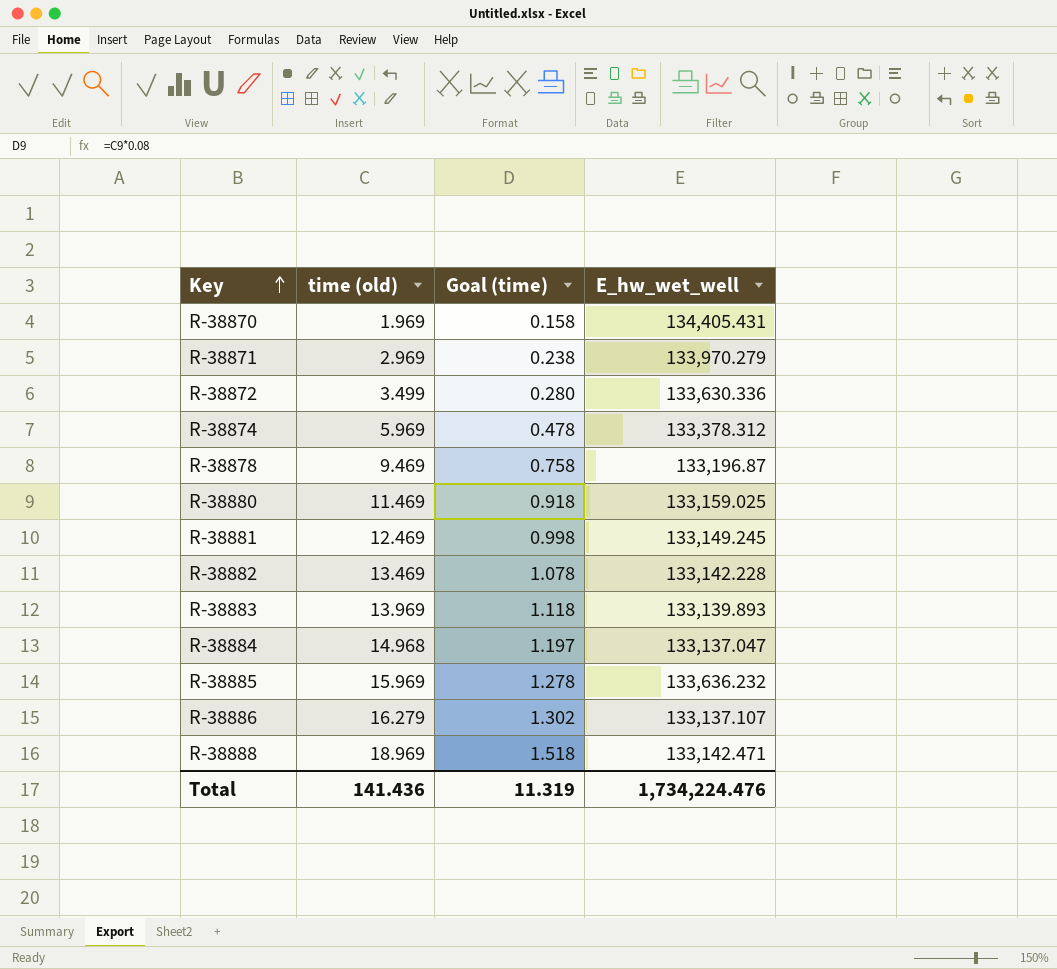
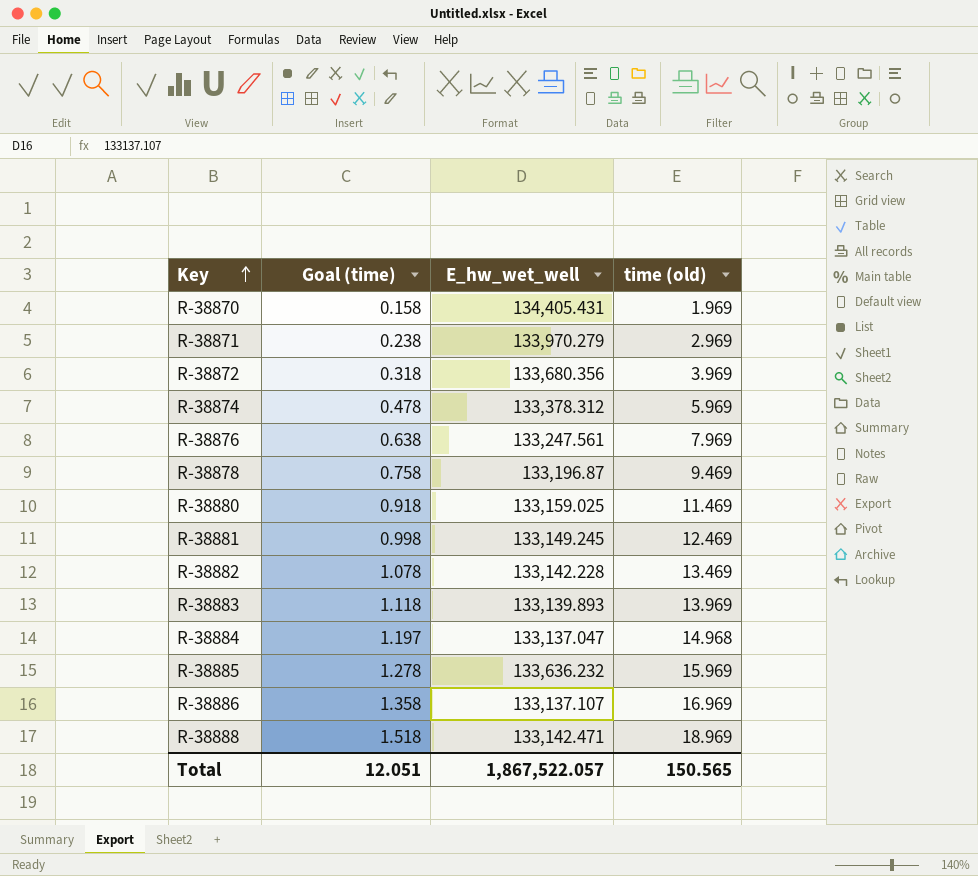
column time (old) | position: 2 -> 4
R-38872 | Goal (time): 0.280 -> 0.318
R-38872 | E_hw_wet_well: 133,630.336 -> 133,680.356
R-38872 | time (old): 3.499 -> 3.969
row R-38876: none -> 0.638 | 133,247.561 | 7.969
R-38886 | Goal (time): 1.302 -> 1.358
R-38886 | time (old): 16.279 -> 16.969
Total | Goal (time): 11.319 -> 12.051
Total | E_hw_wet_well: 1,734,224.476 -> 1,867,522.057
Total | time (old): 141.436 -> 150.565

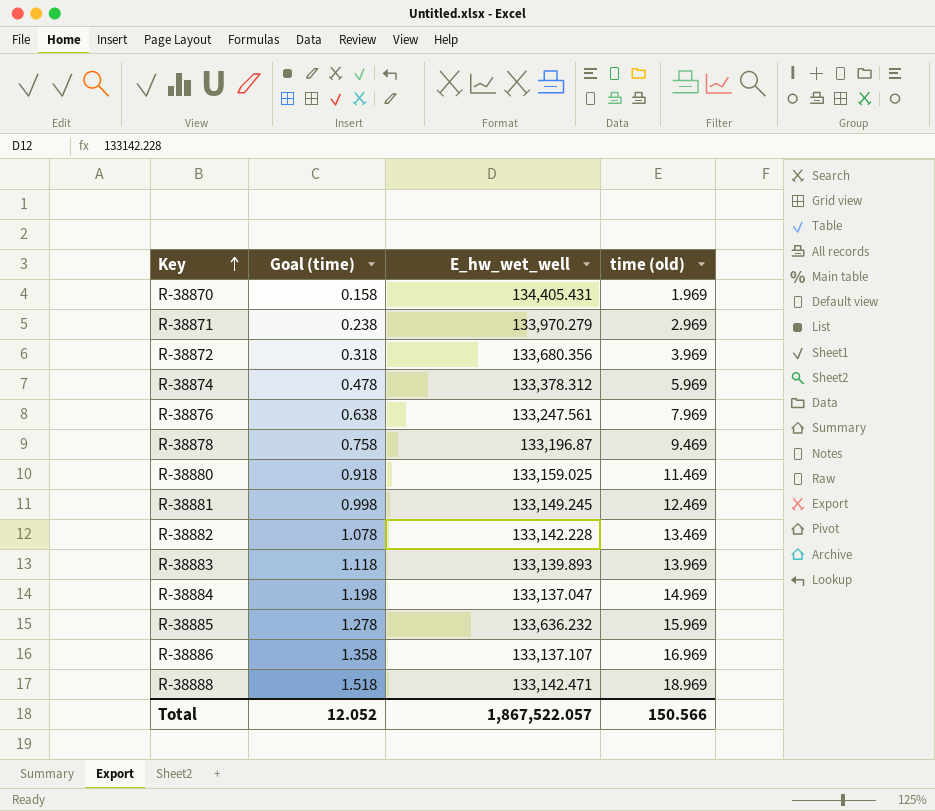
R-38884 | Goal (time): 1.197 -> 1.198
R-38884 | time (old): 14.968 -> 14.969
Total | Goal (time): 12.051 -> 12.052
Total | time (old): 150.565 -> 150.566

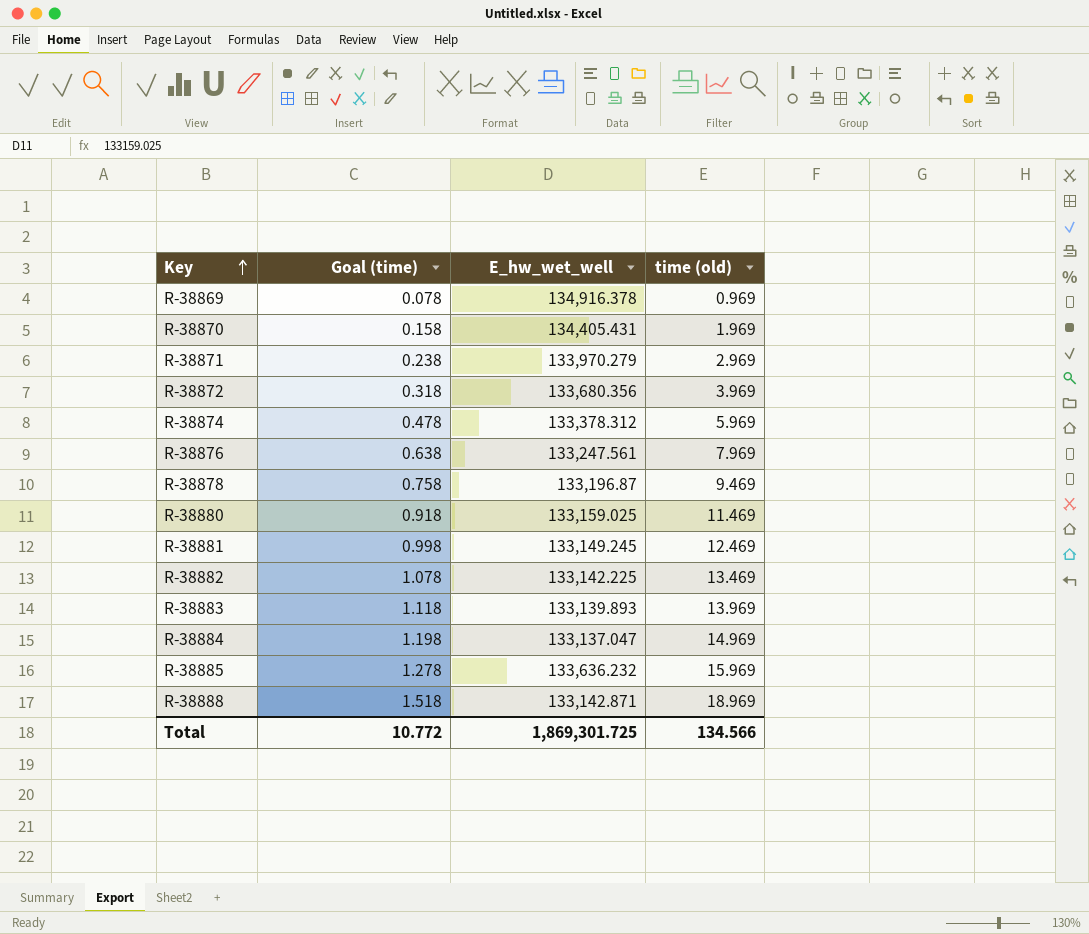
row R-38886: 1.358 | 133,137.107 | 16.969 -> none
row R-38869: none -> 0.078 | 134,916.378 | 0.969
R-38882 | E_hw_wet_well: 133,142.228 -> 133,142.225
R-38888 | E_hw_wet_well: 133,142.471 -> 133,142.871
Total | Goal (time): 12.052 -> 10.772
Total | E_hw_wet_well: 1,867,522.057 -> 1,869,301.725
Total | time (old): 150.566 -> 134.566

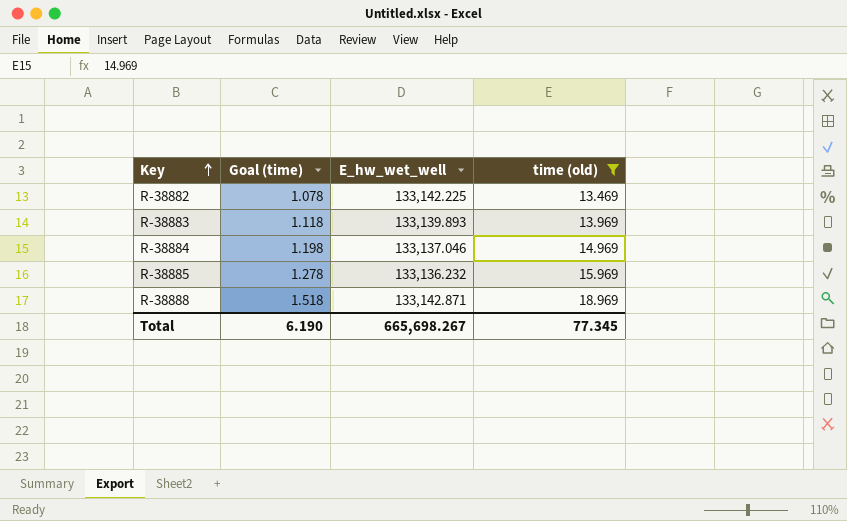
filter: none -> time (old) >= 13.469
R-38884 | E_hw_wet_well: 133,137.047 -> 133,137.046
R-38885 | E_hw_wet_well: 133,636.232 -> 133,136.232
Total | Goal (time): 10.772 -> 6.190
Total | E_hw_wet_well: 1,869,301.725 -> 665,698.267
Total | time (old): 134.566 -> 77.345

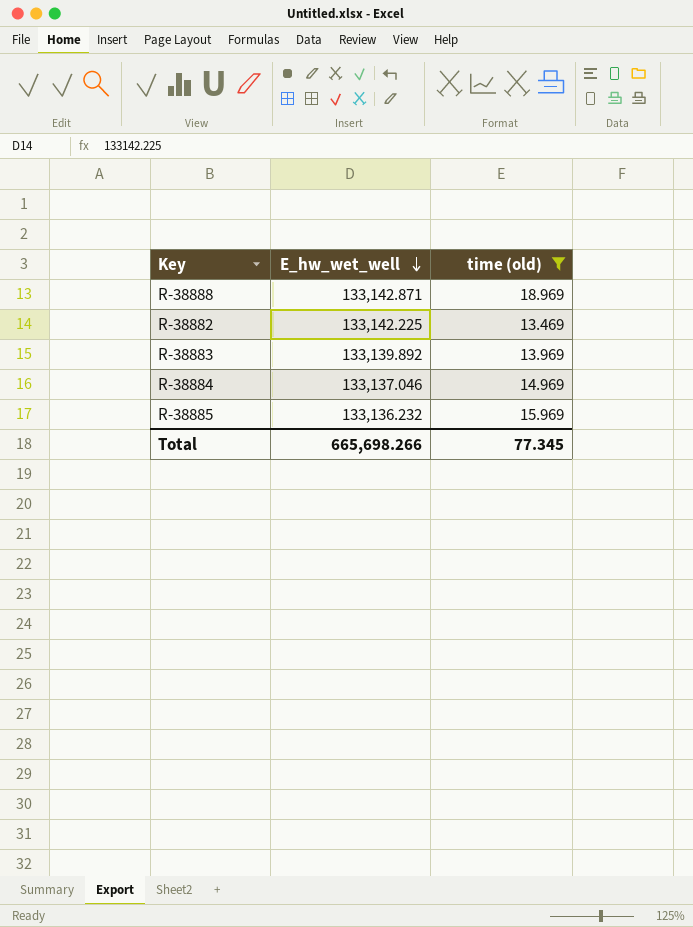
row order: Key ascending -> E_hw_wet_well descending
column Goal (time) | formula: [time (old)] * 0.08 -> none
R-38883 | E_hw_wet_well: 133,139.893 -> 133,139.892
Total | E_hw_wet_well: 665,698.267 -> 665,698.266

